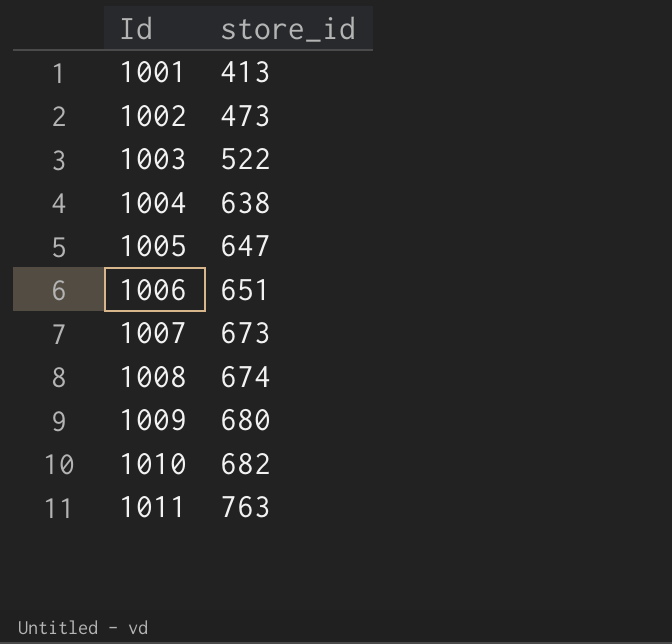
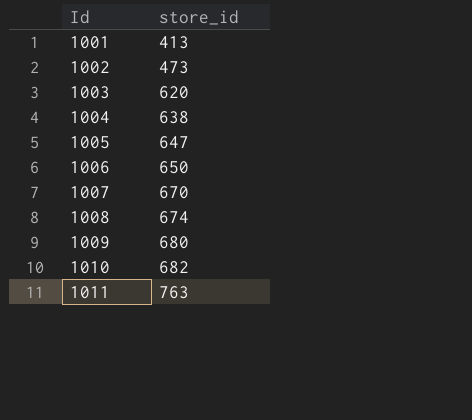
1003 | store_id: 522 -> 620
1006 | store_id: 651 -> 650
1007 | store_id: 673 -> 670

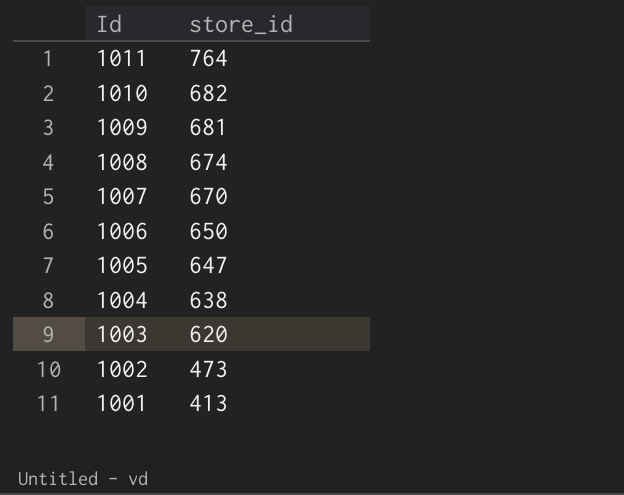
row order: Id ascending -> Id descending
1011 | store_id: 763 -> 764
1009 | store_id: 680 -> 681

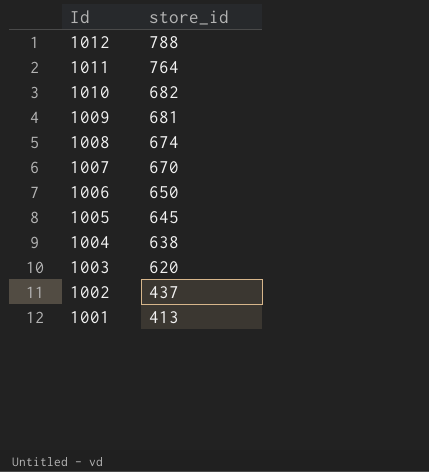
row 1012: none -> 788
1005 | store_id: 647 -> 645
1002 | store_id: 473 -> 437

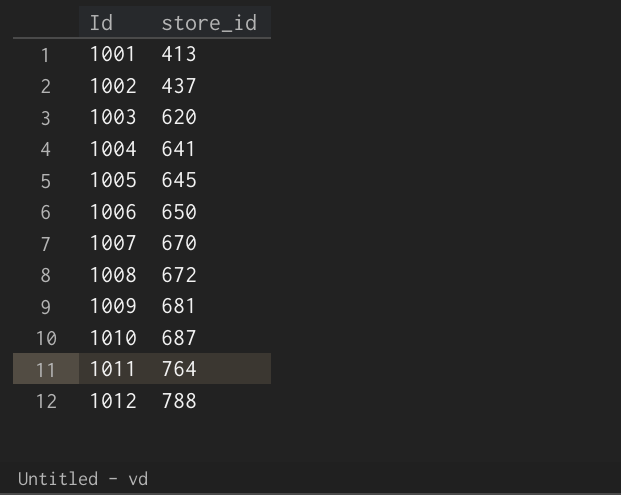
row order: Id descending -> Id ascending
1004 | store_id: 638 -> 641
1008 | store_id: 674 -> 672
1010 | store_id: 682 -> 687

